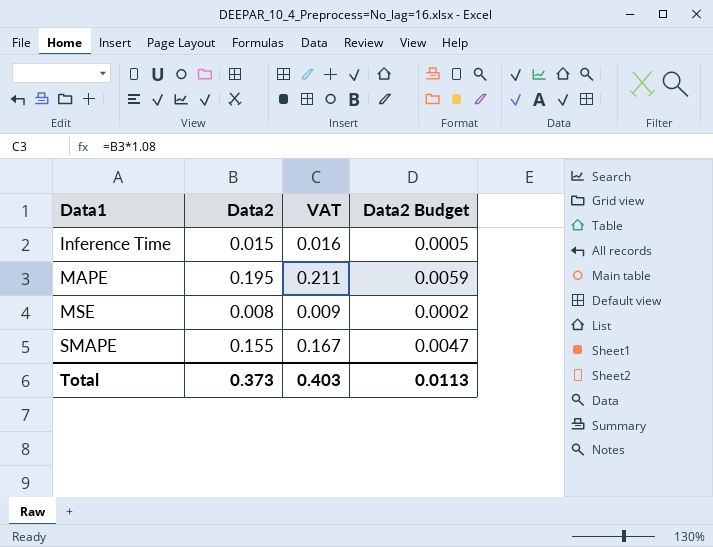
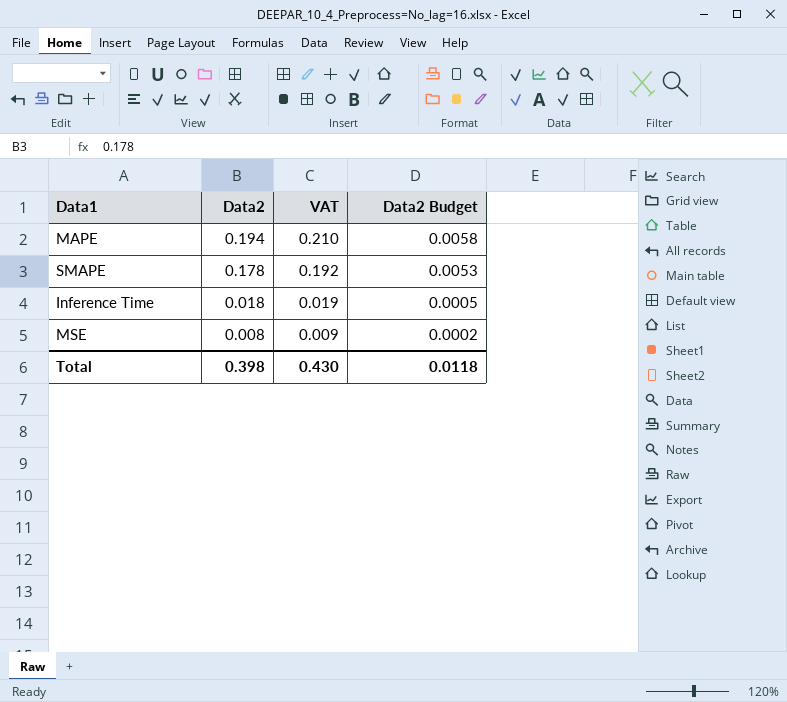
row order: Data1 ascending -> Data2 descending
MAPE | Data2: 0.195 -> 0.194
MAPE | VAT: 0.211 -> 0.210
MAPE | Data2 Budget: 0.0059 -> 0.0058
SMAPE | Data2: 0.155 -> 0.178
SMAPE | VAT: 0.167 -> 0.192
SMAPE | Data2 Budget: 0.0047 -> 0.0053
Inference Time | Data2: 0.015 -> 0.018
Inference Time | VAT: 0.016 -> 0.019
Total | Data2: 0.373 -> 0.398
Total | VAT: 0.403 -> 0.430
Total | Data2 Budget: 0.0113 -> 0.0118

